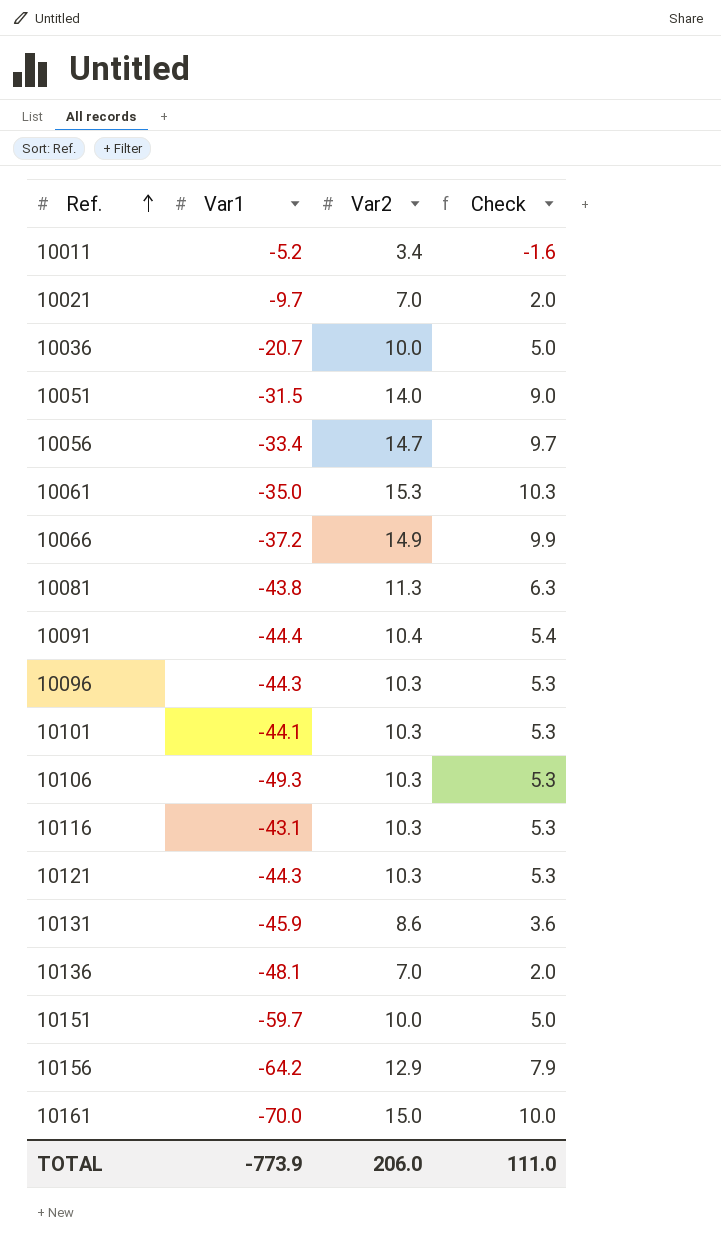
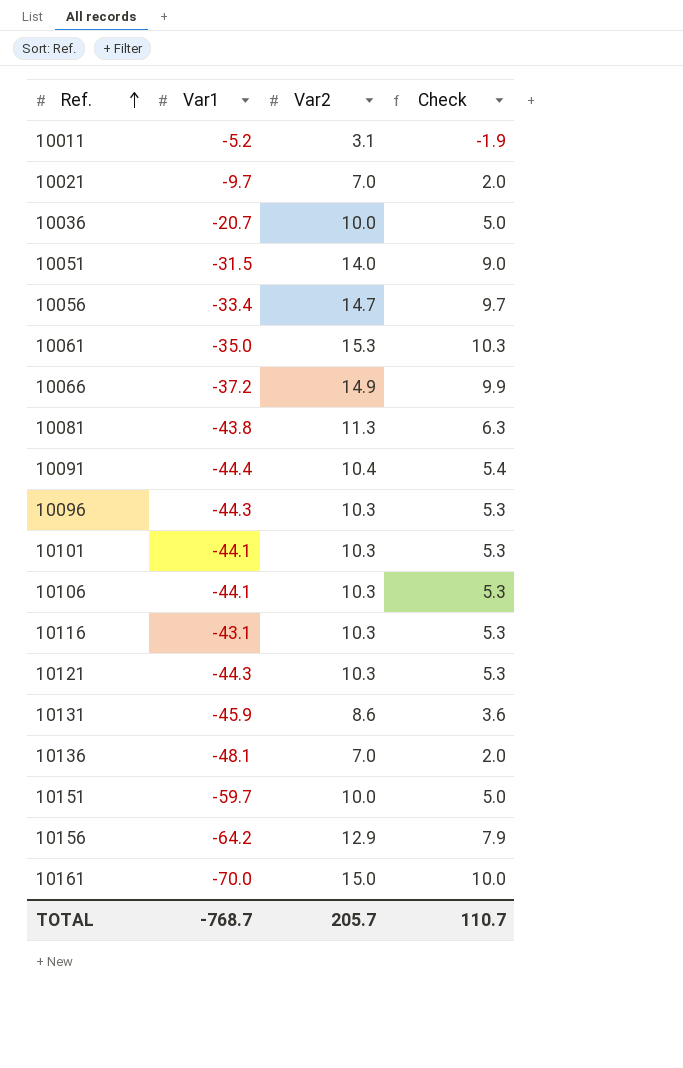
10011 | Var2: 3.4 -> 3.1
10011 | Check: -1.6 -> -1.9
10106 | Var1: -49.3 -> -44.1
TOTAL | Var1: -773.9 -> -768.7
TOTAL | Var2: 206.0 -> 205.7
TOTAL | Check: 111.0 -> 110.7

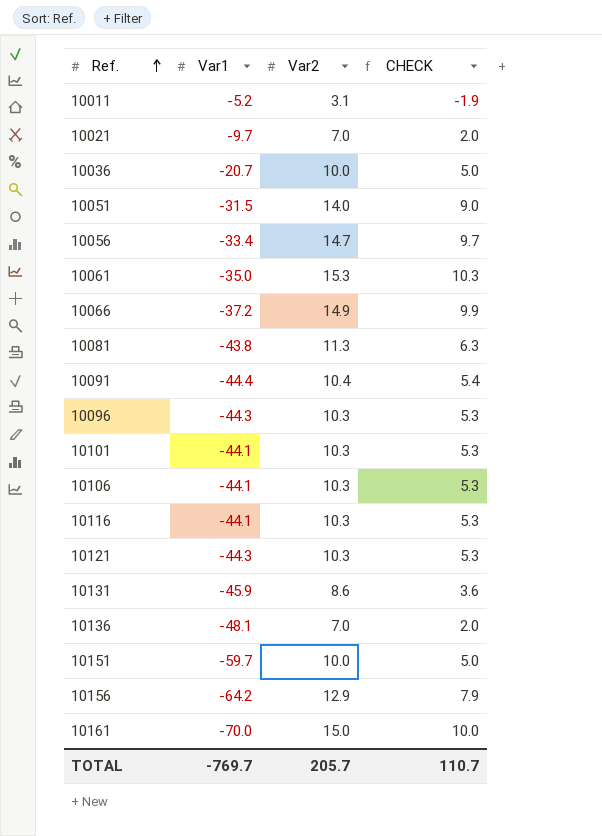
column name: Check -> CHECK
10116 | Var1: -43.1 -> -44.1
TOTAL | Var1: -768.7 -> -769.7

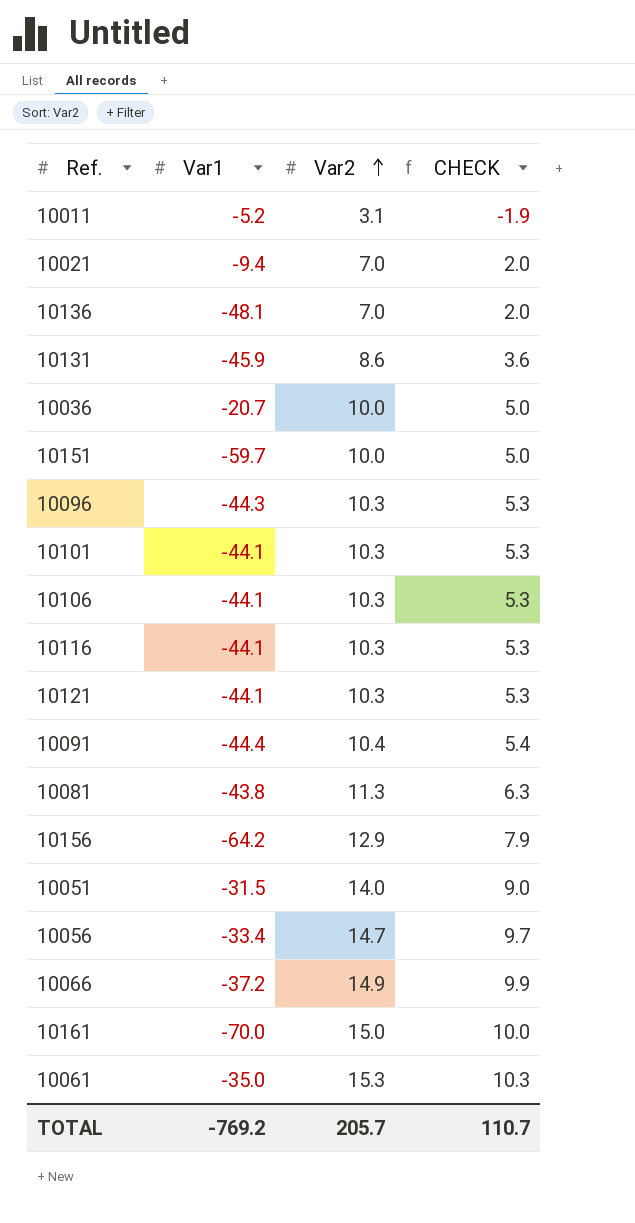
row order: Ref. ascending -> Var2 ascending
10021 | Var1: -9.7 -> -9.4
10121 | Var1: -44.3 -> -44.1
TOTAL | Var1: -769.7 -> -769.2

